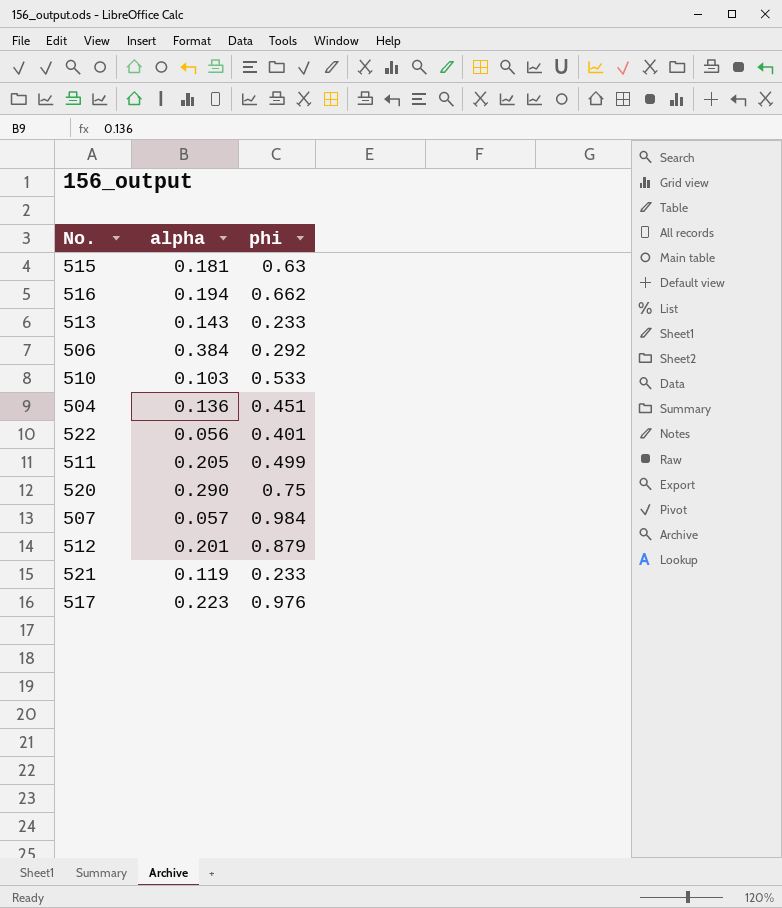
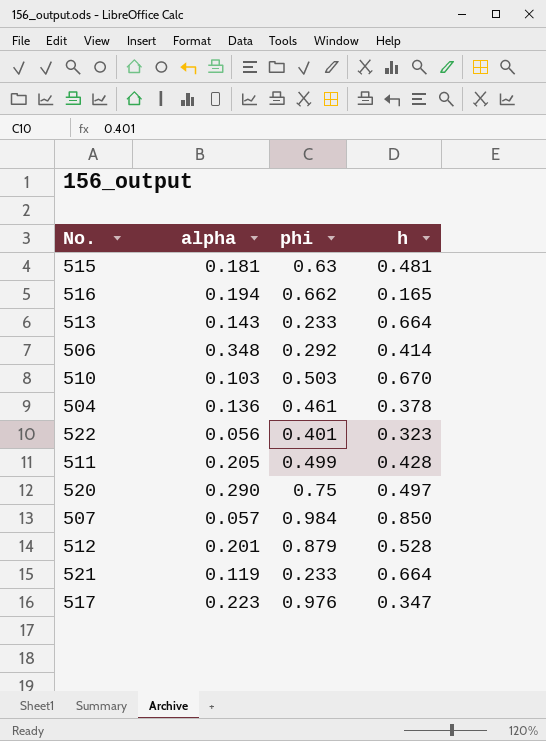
column h | position: none -> 4
506 | alpha: 0.384 -> 0.348
510 | phi: 0.533 -> 0.503
504 | phi: 0.451 -> 0.461

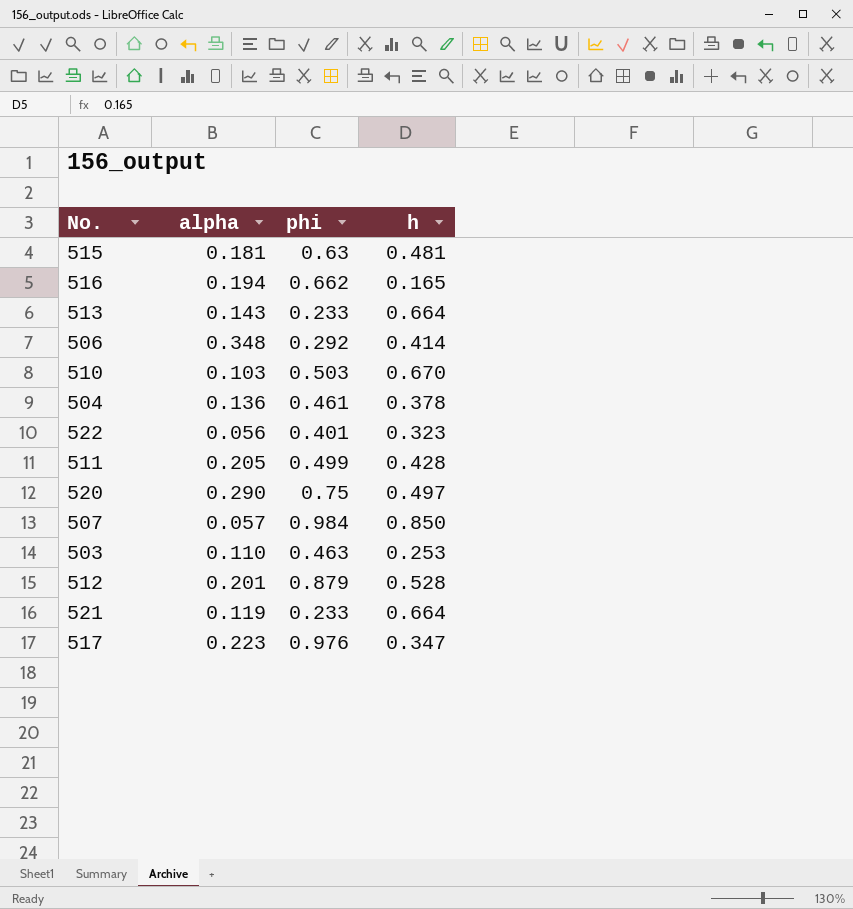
row 503: none -> 0.110 | 0.463 | 0.253

